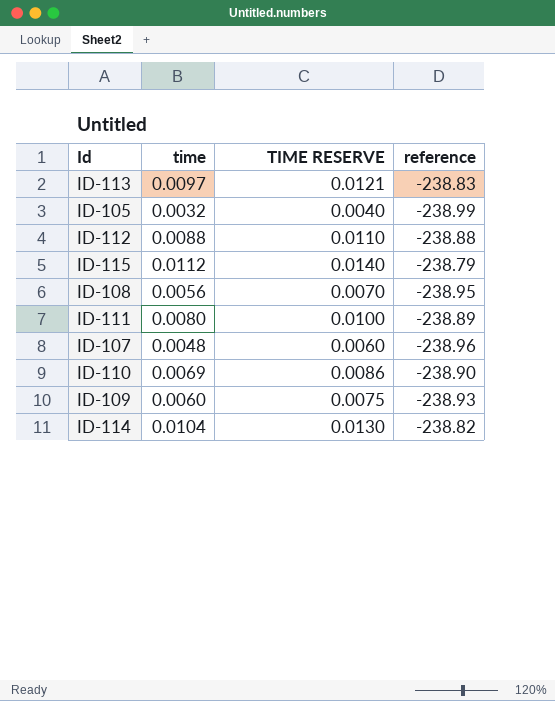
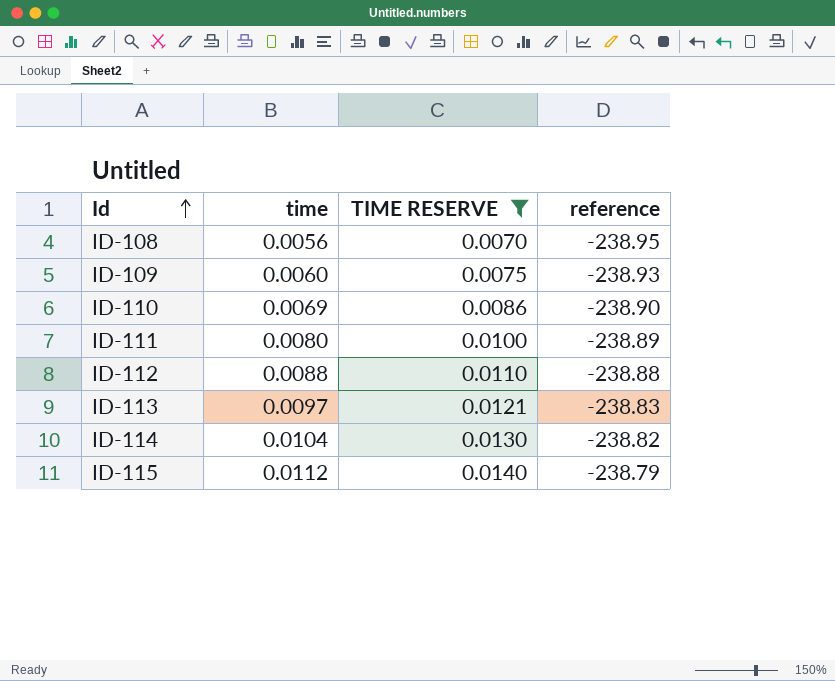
filter: none -> TIME RESERVE >= 0.0070
row order: none -> Id ascending

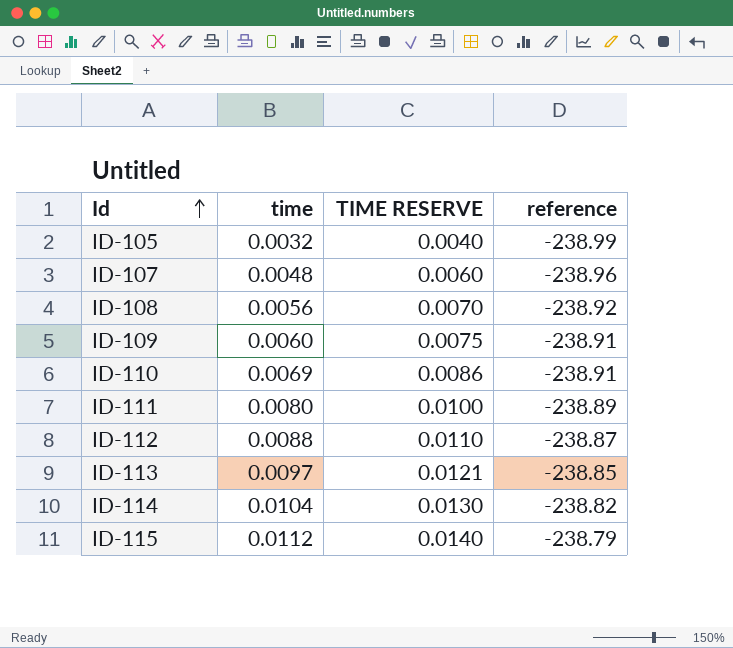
filter: TIME RESERVE >= 0.0070 -> none
ID-108 | reference: -238.95 -> -238.92
ID-109 | reference: -238.93 -> -238.91
ID-110 | reference: -238.90 -> -238.91
ID-112 | reference: -238.88 -> -238.87
ID-113 | reference: -238.83 -> -238.85

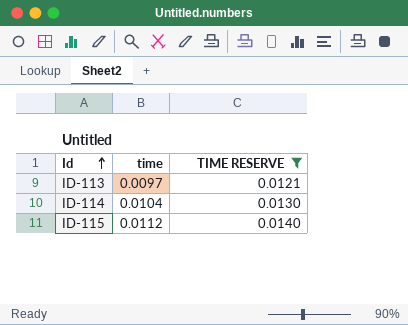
filter: none -> TIME RESERVE >= 0.0121
column reference | position: 4 -> none

